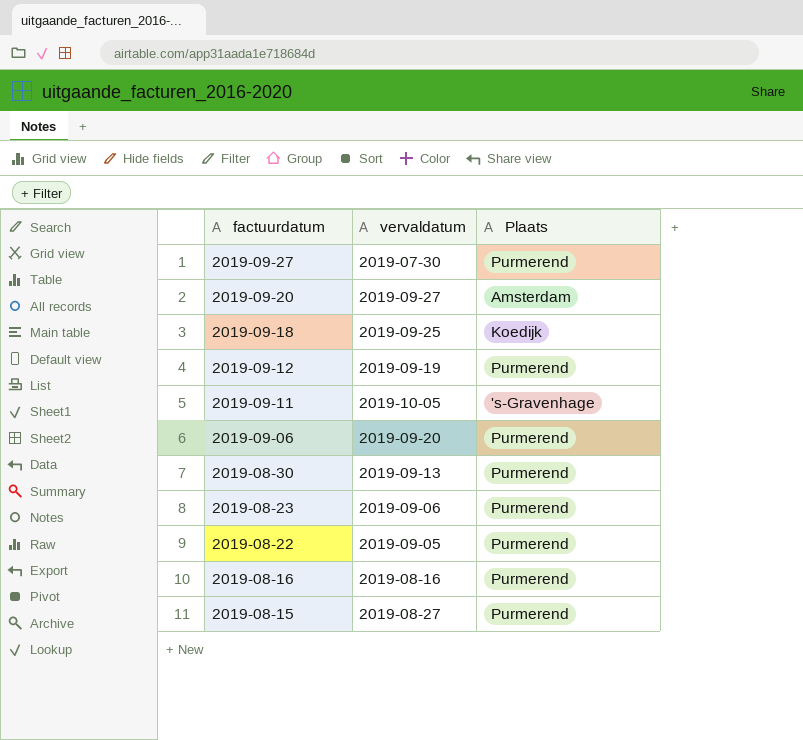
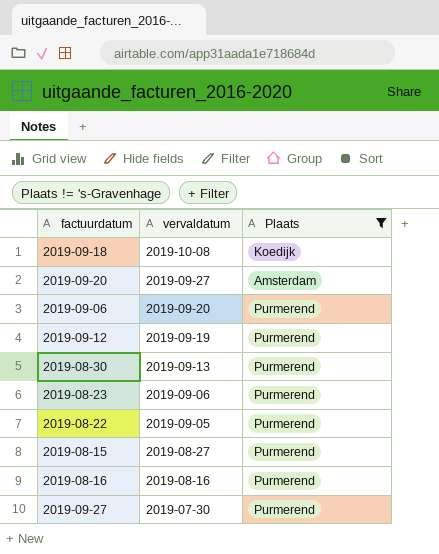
filter: none -> Plaats != 's-Gravenhage
row order: factuurdatum descending -> vervaldatum descending
2019-09-18 | vervaldatum: 2019-09-25 -> 2019-10-08

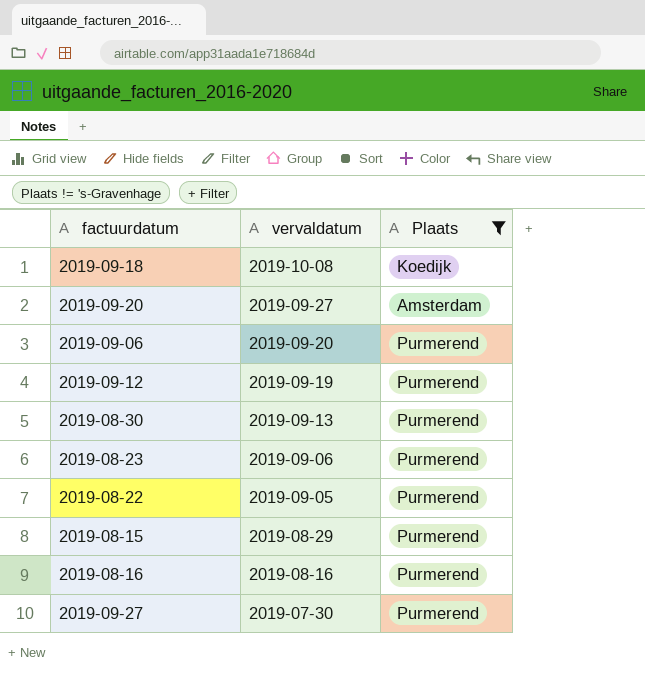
2019-08-15 | vervaldatum: 2019-08-27 -> 2019-08-29

